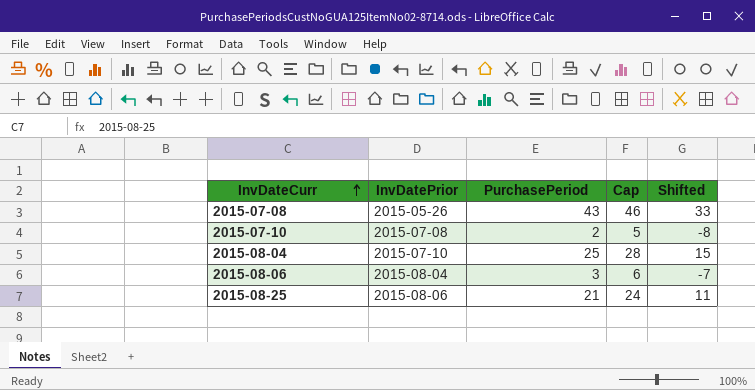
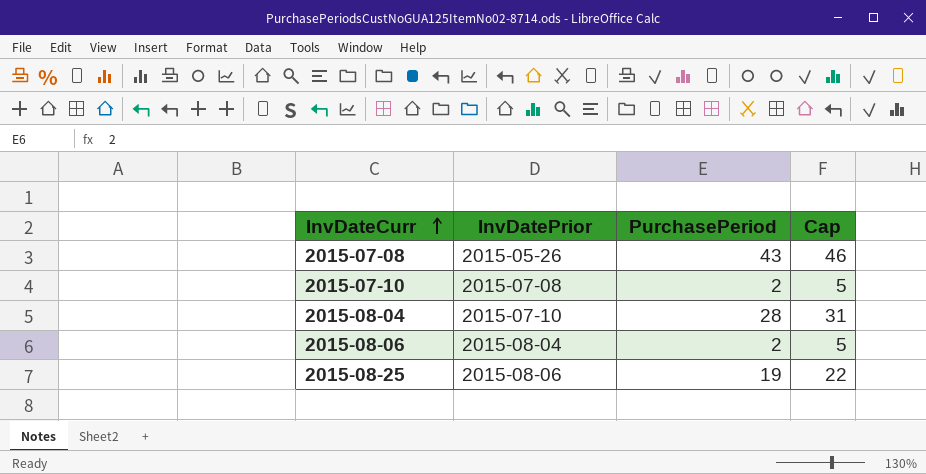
column Shifted | formula: [PurchasePeriod] - 10 -> none
2015-08-04 | PurchasePeriod: 25 -> 28
2015-08-04 | Cap: 28 -> 31
2015-08-06 | PurchasePeriod: 3 -> 2
2015-08-06 | Cap: 6 -> 5
2015-08-25 | PurchasePeriod: 21 -> 19
2015-08-25 | Cap: 24 -> 22

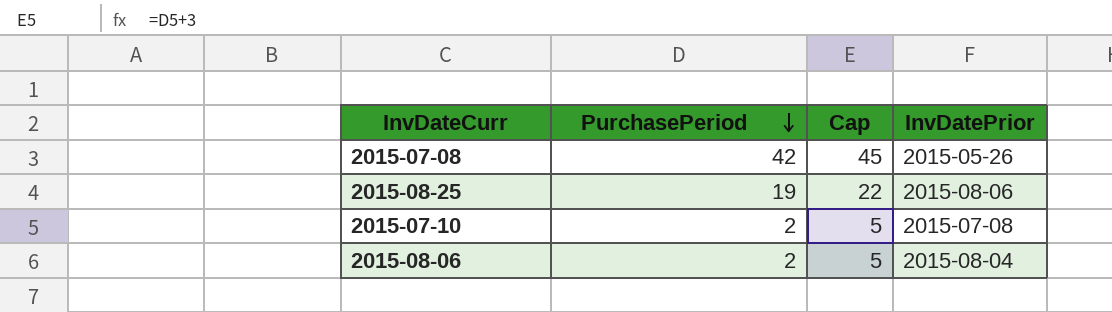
row order: InvDateCurr ascending -> PurchasePeriod descending
column InvDatePrior | position: 2 -> 4
row 2015-08-04: 2015-07-10 | 28 | 31 -> none
2015-07-08 | PurchasePeriod: 43 -> 42
2015-07-08 | Cap: 46 -> 45

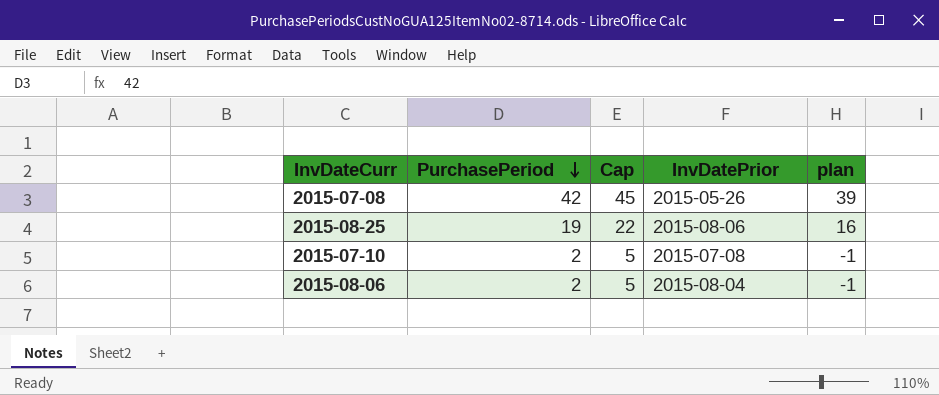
column plan | formula: none -> [PurchasePeriod] - 3

